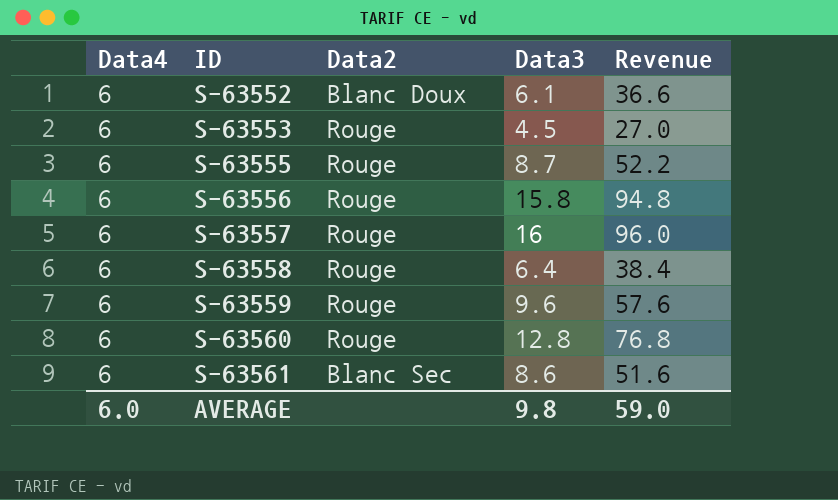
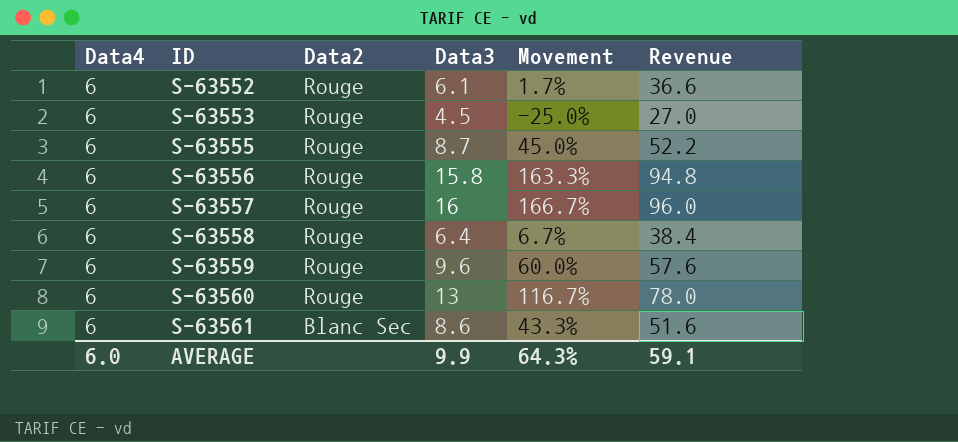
column Movement | formula: none -> ([Data3] - [Data4]) / [Data4]
S-63552 | Data2: Blanc Doux -> Rouge
S-63560 | Data3: 12.8 -> 13
S-63560 | Revenue: 76.8 -> 78.0
AVERAGE | Data3: 9.8 -> 9.9
AVERAGE | Revenue: 59.0 -> 59.1

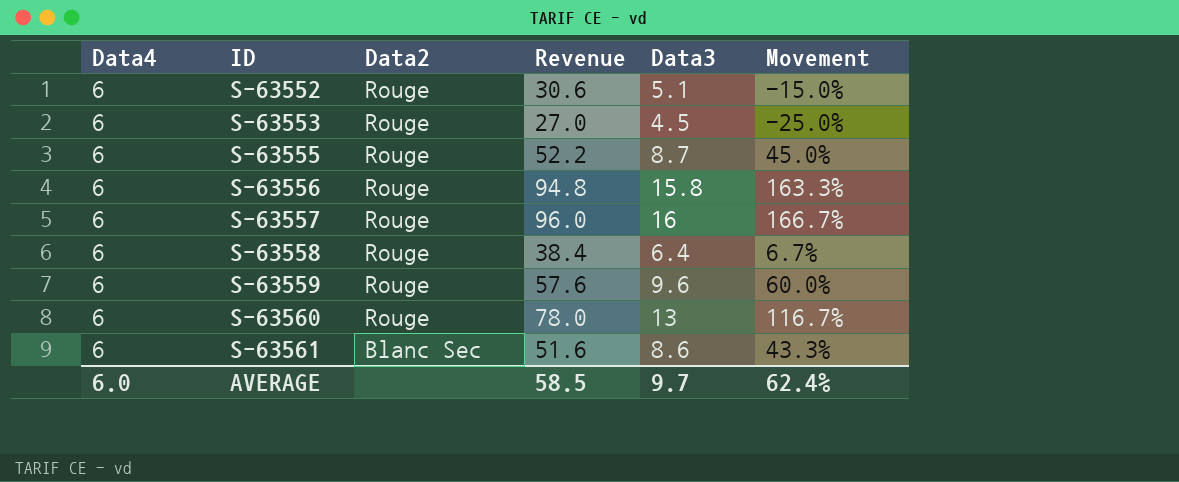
column Revenue | position: 6 -> 4
S-63552 | Revenue: 36.6 -> 30.6
S-63552 | Data3: 6.1 -> 5.1
S-63552 | Movement: 1.7% -> -15.0%
AVERAGE | Revenue: 59.1 -> 58.5
AVERAGE | Data3: 9.9 -> 9.7
AVERAGE | Movement: 64.3% -> 62.4%

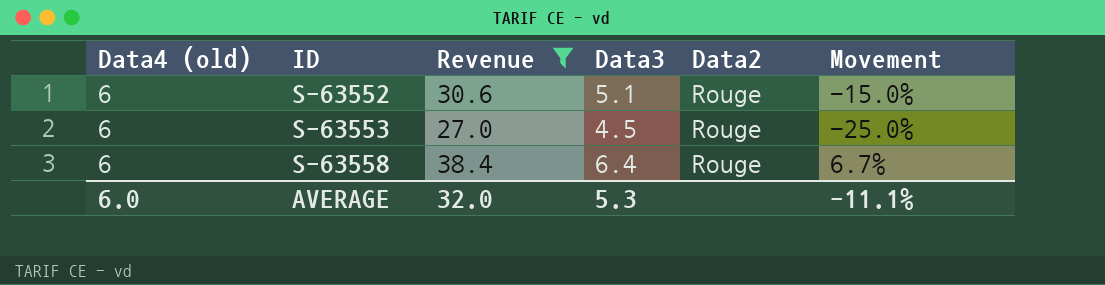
filter: none -> Revenue <= 38.4
column name: Data4 -> Data4 (old)
column Data2 | position: 3 -> 5
AVERAGE | Revenue: 58.5 -> 32.0
AVERAGE | Data3: 9.7 -> 5.3
AVERAGE | Movement: 62.4% -> -11.1%

